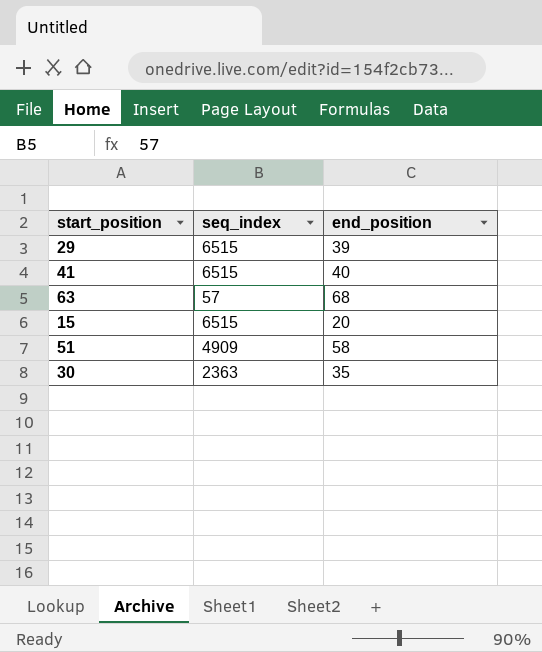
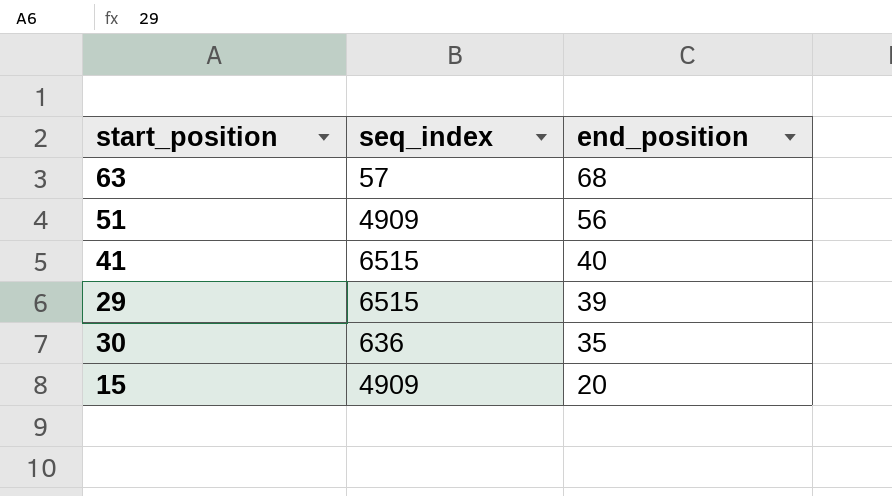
row order: none -> end_position descending
51 | end_position: 58 -> 56
30 | seq_index: 2363 -> 636
15 | seq_index: 6515 -> 4909

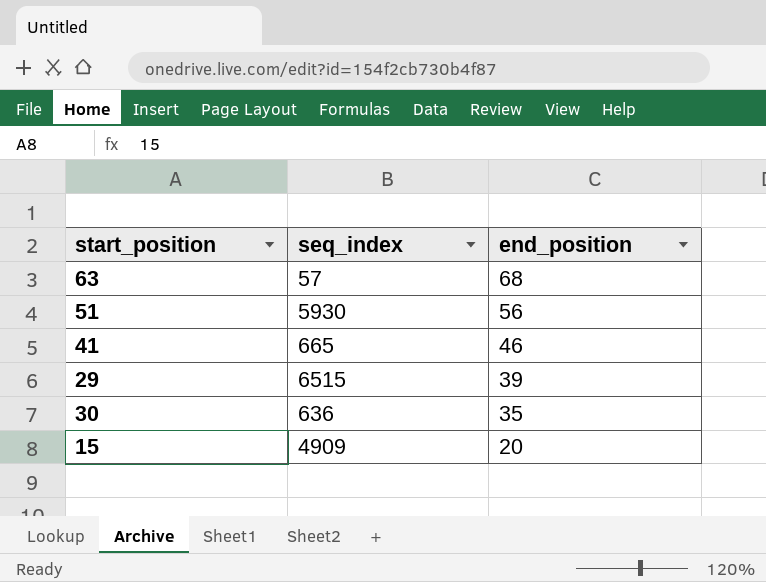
51 | seq_index: 4909 -> 5930
41 | seq_index: 6515 -> 665
41 | end_position: 40 -> 46

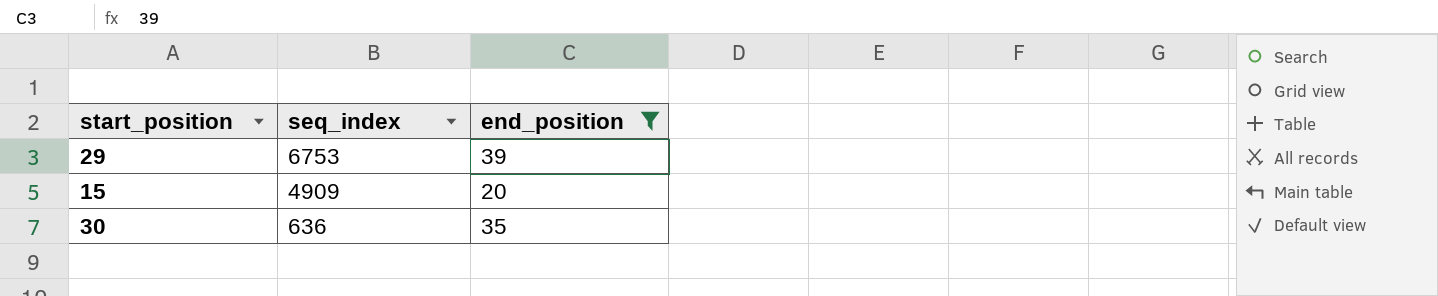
filter: none -> end_position <= 39
row order: end_position descending -> seq_index descending
29 | seq_index: 6515 -> 6753

